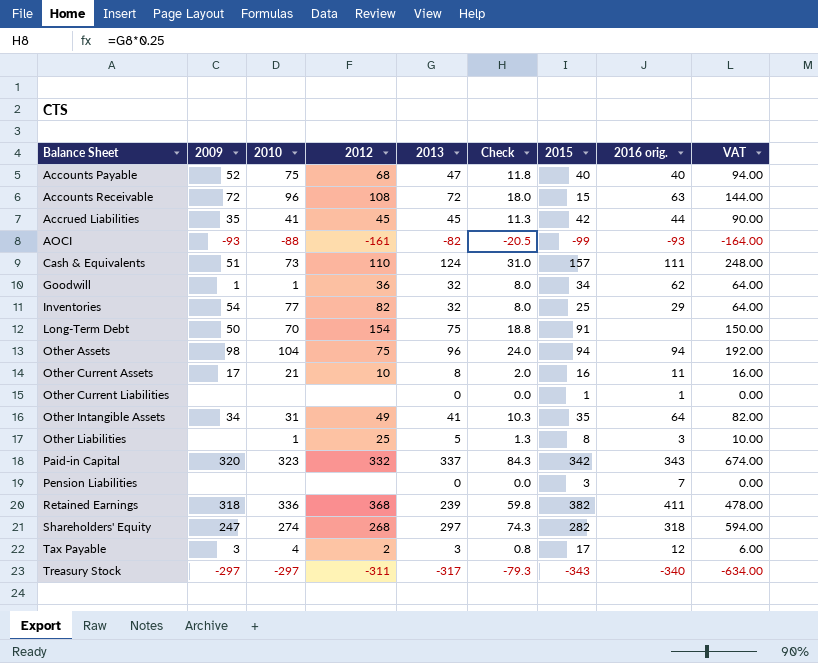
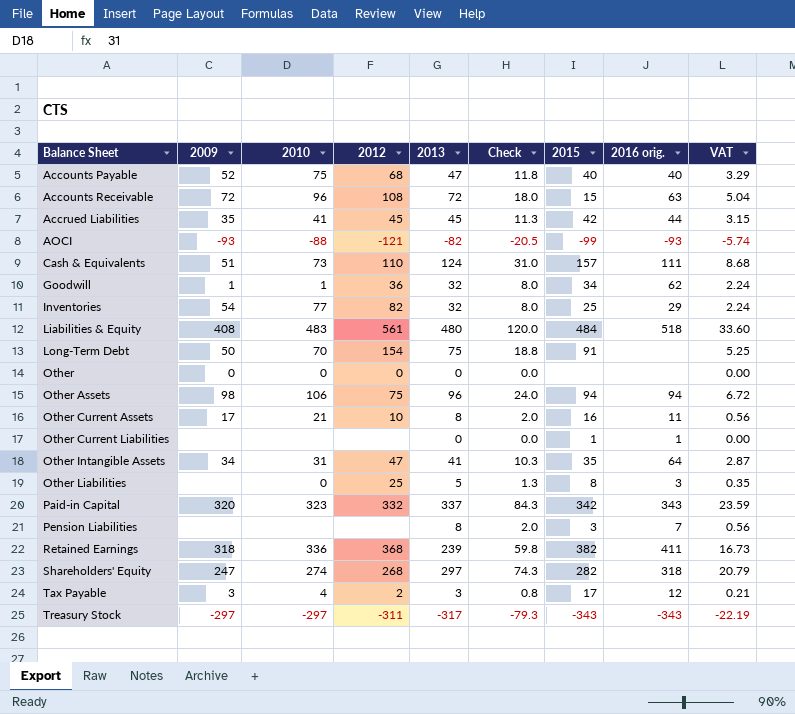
column VAT | formula: [2013] * 2 -> [2013] * 0.07
AOCI | 2012: -161 -> -121
row Liabilities & Equity: none -> 408 | 483 | 561 | 480 | 120.0 | 484 | 518 | 33.60
row Other: none -> 0 | 0 | 0 | 0 | 0.0 | none | none | 0.00
Other Assets | 2010: 104 -> 106
Other Intangible Assets | 2012: 49 -> 47
Other Liabilities | 2010: 1 -> 0
Pension Liabilities | 2013: 0 -> 8
Pension Liabilities | Check: 0.0 -> 2.0
Treasury Stock | 2016 orig.: -340 -> -343

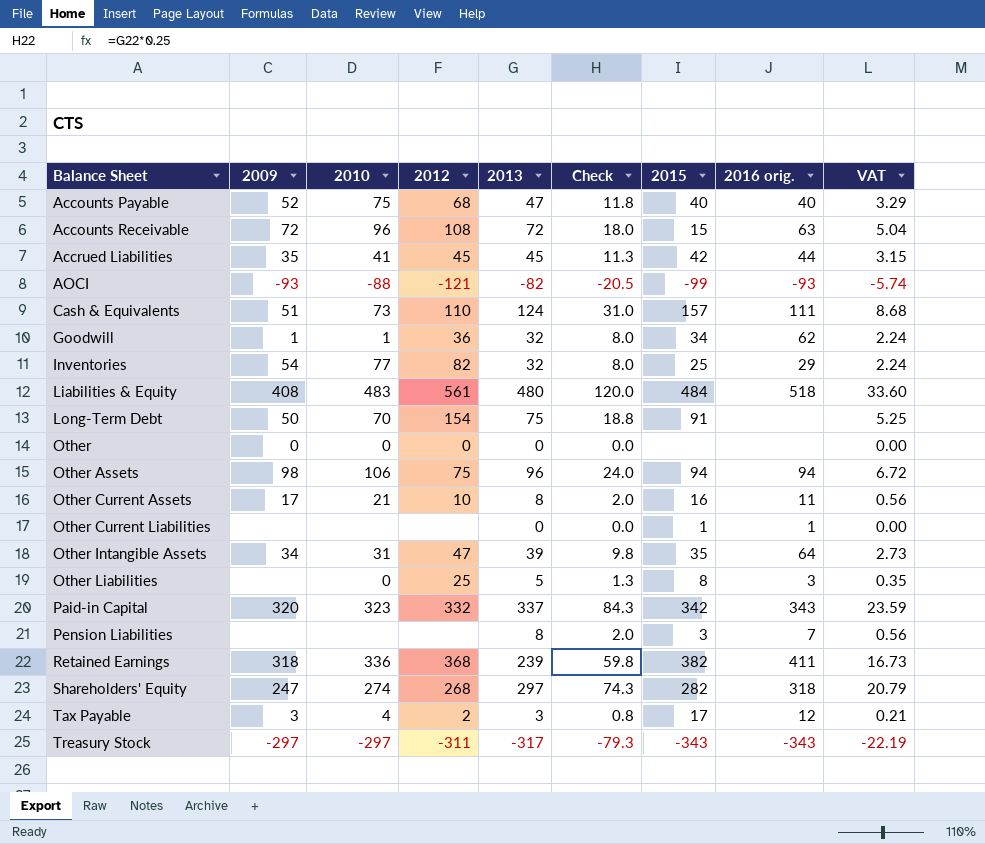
Other Intangible Assets | 2013: 41 -> 39
Other Intangible Assets | Check: 10.3 -> 9.8
Other Intangible Assets | VAT: 2.87 -> 2.73

